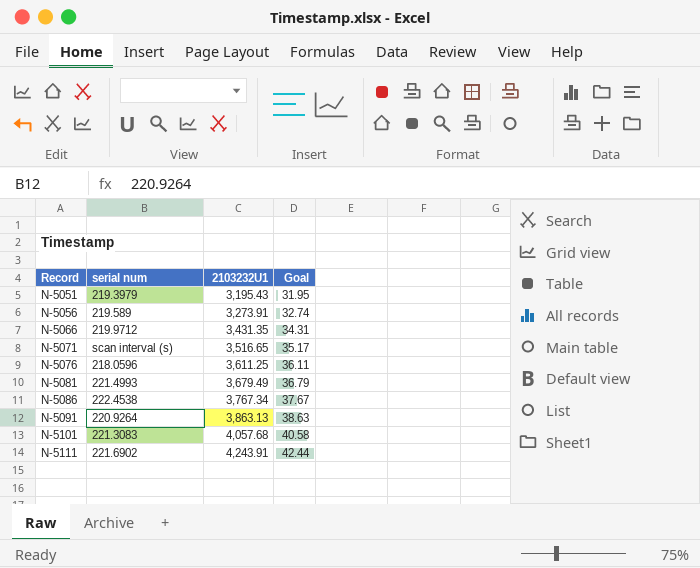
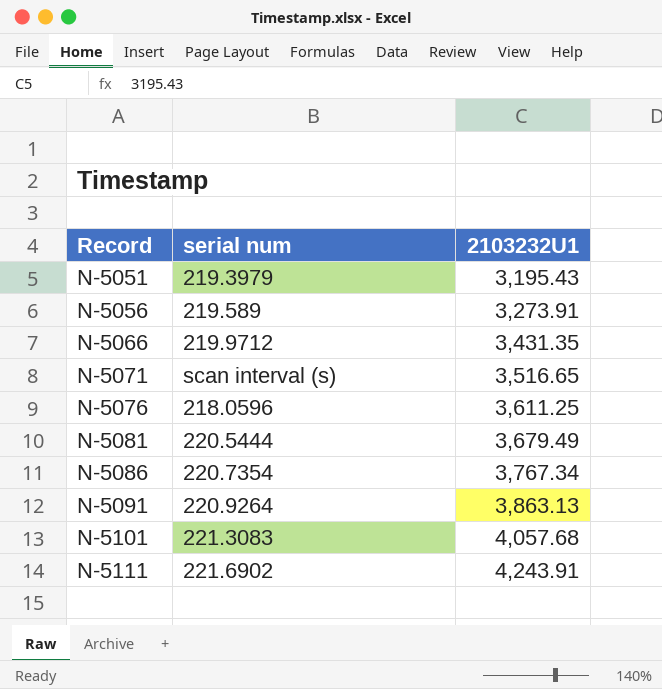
column Goal | formula: [2103232U1] * 0.01 -> none
N-5081 | serial num: 221.4993 -> 220.5444
N-5086 | serial num: 222.4538 -> 220.7354

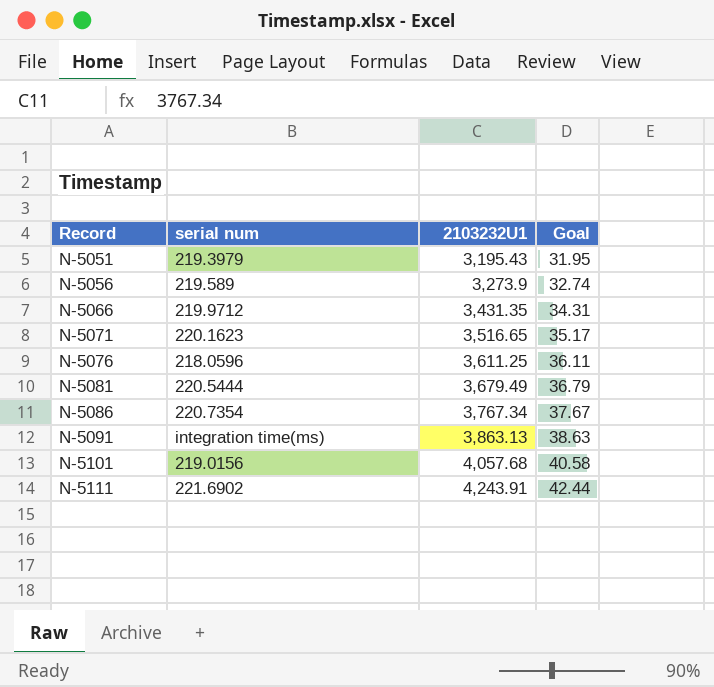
column Goal | formula: none -> [2103232U1] * 0.01
N-5056 | 2103232U1: 3,273.91 -> 3,273.9
N-5071 | serial num: scan interval (s) -> 220.1623
N-5091 | serial num: 220.9264 -> integration time(ms)
N-5101 | serial num: 221.3083 -> 219.0156

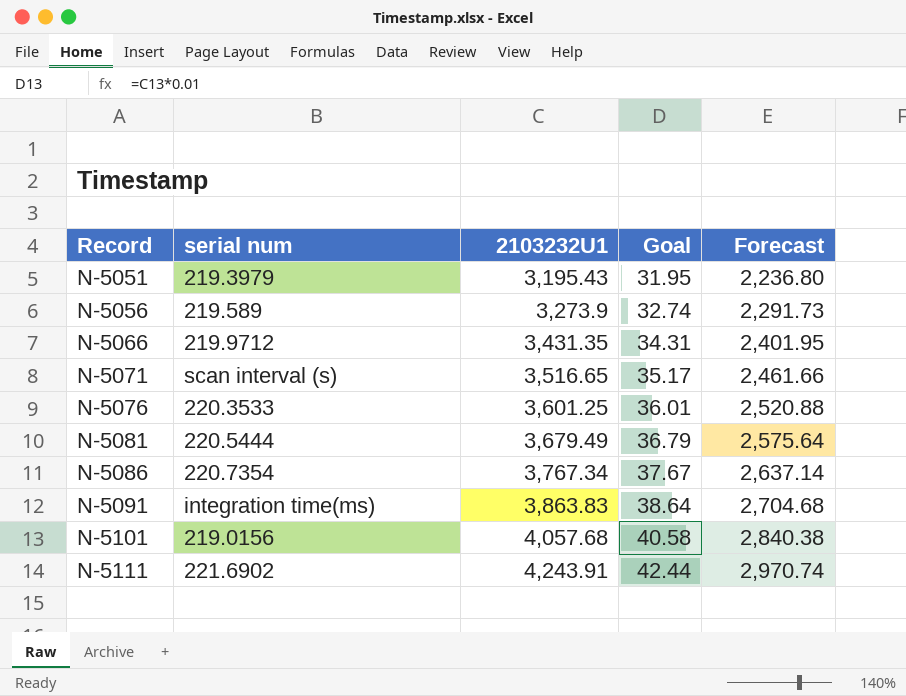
column Forecast | formula: none -> [2103232U1] * 0.7
N-5071 | serial num: 220.1623 -> scan interval (s)
N-5076 | serial num: 218.0596 -> 220.3533
N-5076 | 2103232U1: 3,611.25 -> 3,601.25
N-5076 | Goal: 36.11 -> 36.01
N-5091 | 2103232U1: 3,863.13 -> 3,863.83
N-5091 | Goal: 38.63 -> 38.64

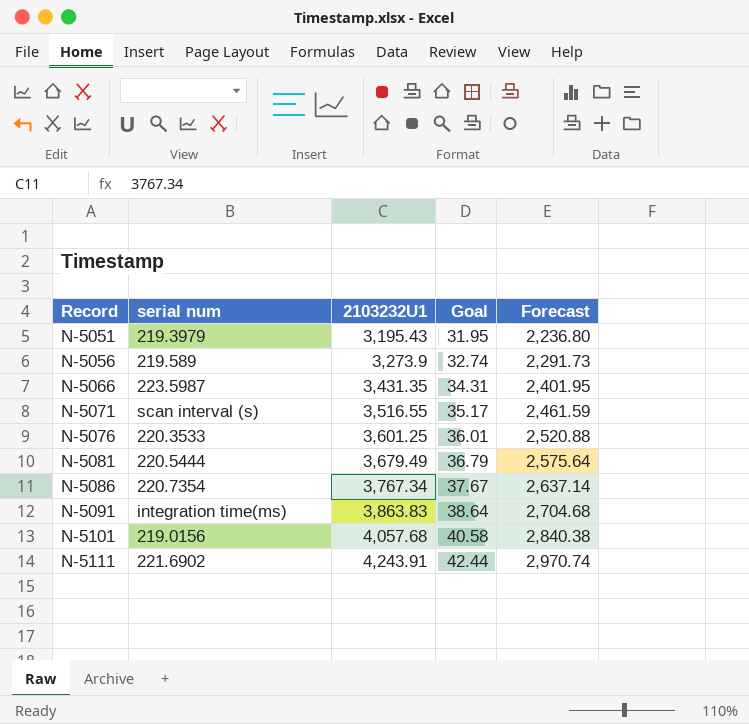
N-5066 | serial num: 219.9712 -> 223.5987
N-5071 | 2103232U1: 3,516.65 -> 3,516.55
N-5071 | Forecast: 2,461.66 -> 2,461.59

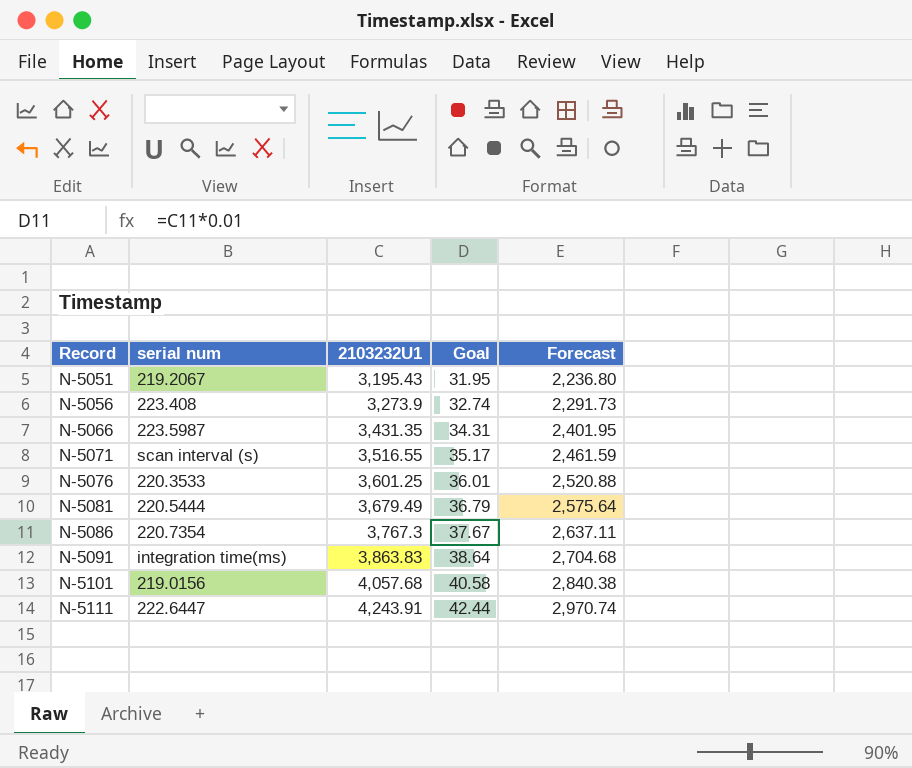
N-5051 | serial num: 219.3979 -> 219.2067
N-5056 | serial num: 219.589 -> 223.408
N-5086 | 2103232U1: 3,767.34 -> 3,767.3
N-5086 | Forecast: 2,637.14 -> 2,637.11
N-5111 | serial num: 221.6902 -> 222.6447

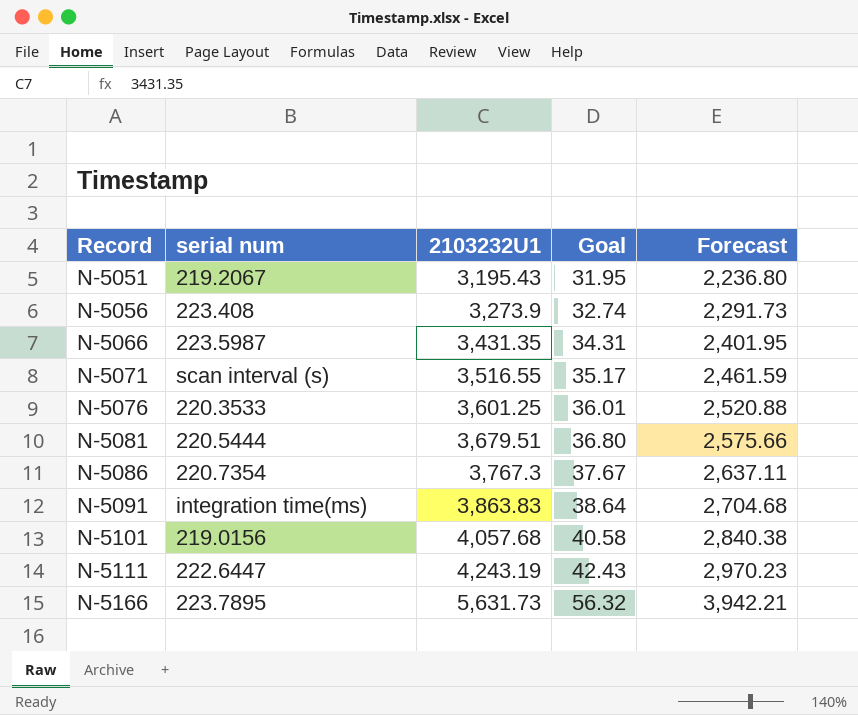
N-5081 | 2103232U1: 3,679.49 -> 3,679.51
N-5081 | Goal: 36.79 -> 36.80
N-5081 | Forecast: 2,575.64 -> 2,575.66
N-5111 | 2103232U1: 4,243.91 -> 4,243.19
N-5111 | Goal: 42.44 -> 42.43
N-5111 | Forecast: 2,970.74 -> 2,970.23
row N-5166: none -> 223.7895 | 5,631.73 | 56.32 | 3,942.21

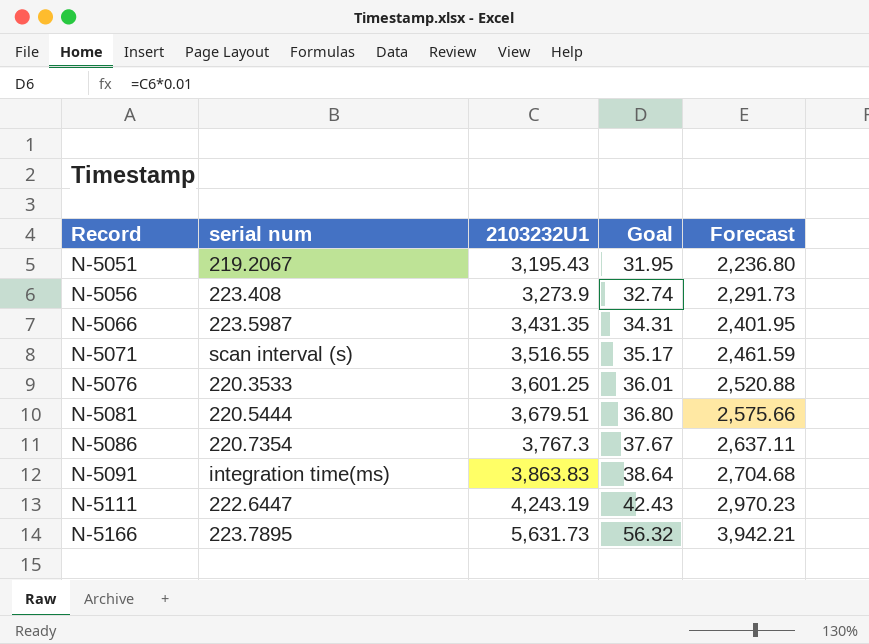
row N-5101: 219.0156 | 4,057.68 | 40.58 | 2,840.38 -> none

